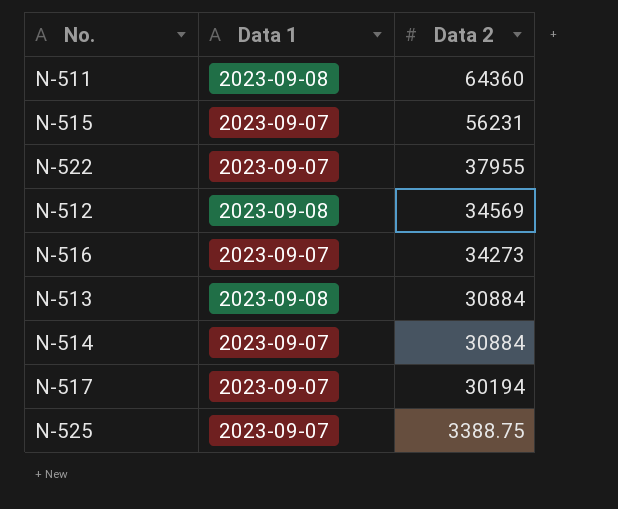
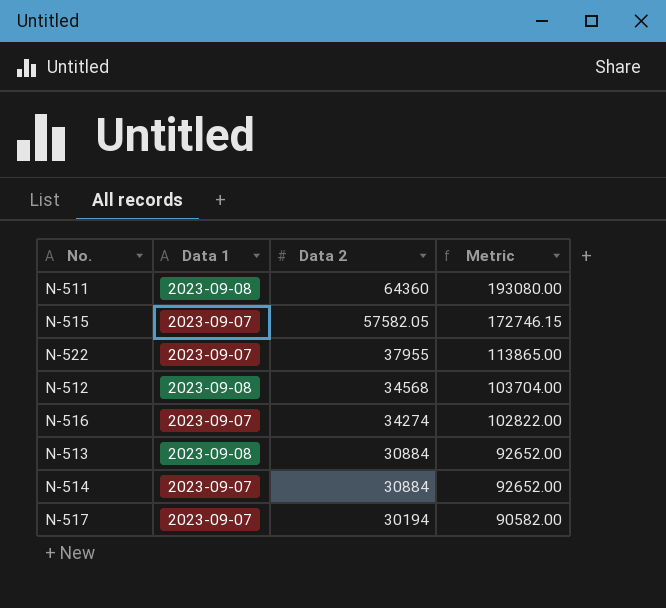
column Metric | formula: none -> [Data 2] * 3
row N-525: 2023-09-07 | 3388.75 -> none
N-515 | Data 2: 56231 -> 57582.05
N-512 | Data 2: 34569 -> 34568
N-516 | Data 2: 34273 -> 34274

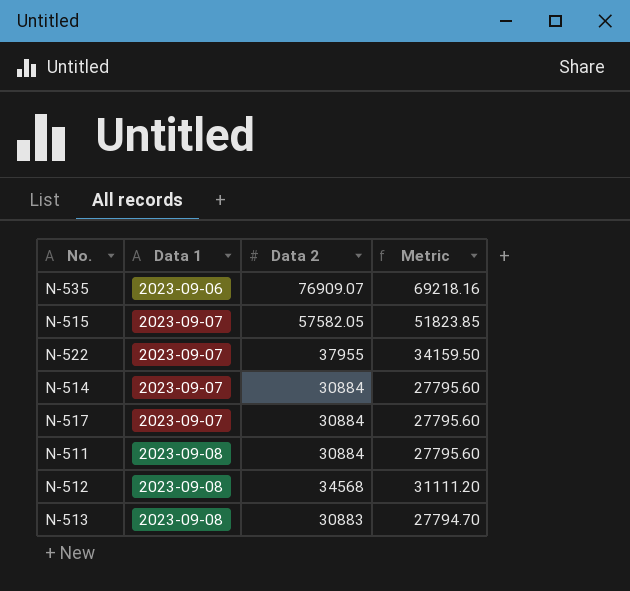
row order: Data 2 descending -> Data 1 ascending
column Metric | formula: [Data 2] * 3 -> [Data 2] * 0.9
row N-516: 2023-09-07 | 34274 | 102822.00 -> none
row N-535: none -> 2023-09-06 | 76909.07 | 69218.16
N-517 | Data 2: 30194 -> 30884
N-511 | Data 2: 64360 -> 30884
N-513 | Data 2: 30884 -> 30883

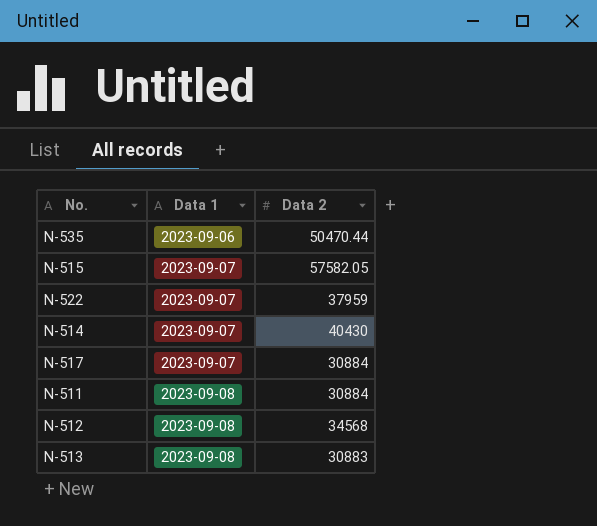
column Metric | formula: [Data 2] * 0.9 -> none
N-535 | Data 2: 76909.07 -> 50470.44
N-522 | Data 2: 37955 -> 37959
N-514 | Data 2: 30884 -> 40430

